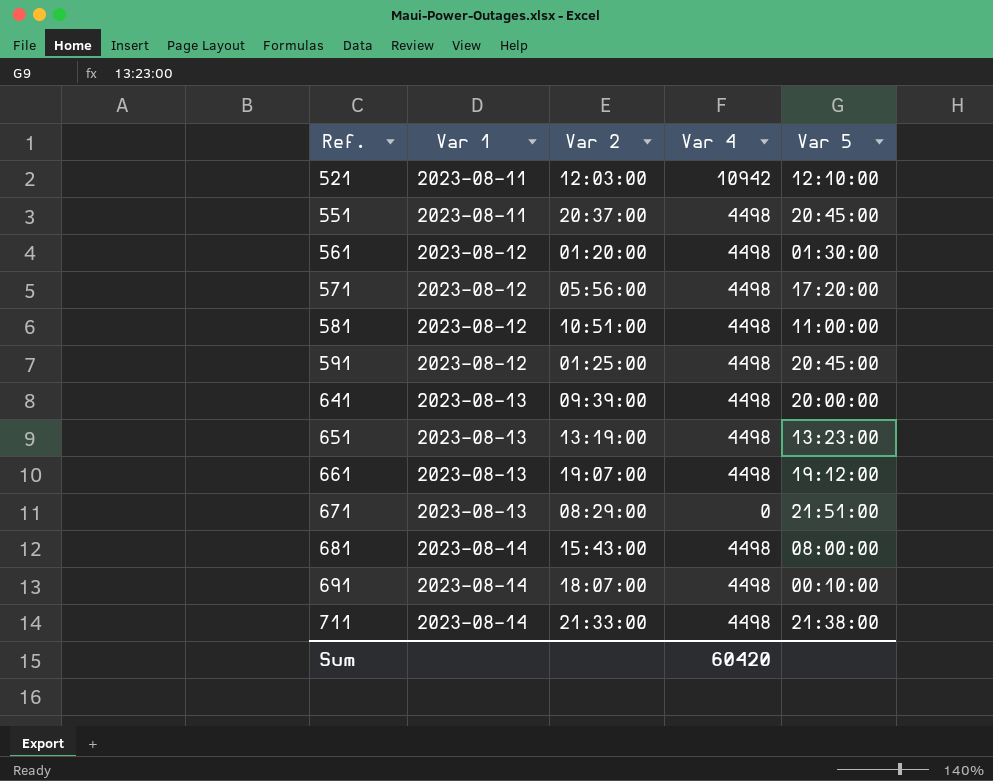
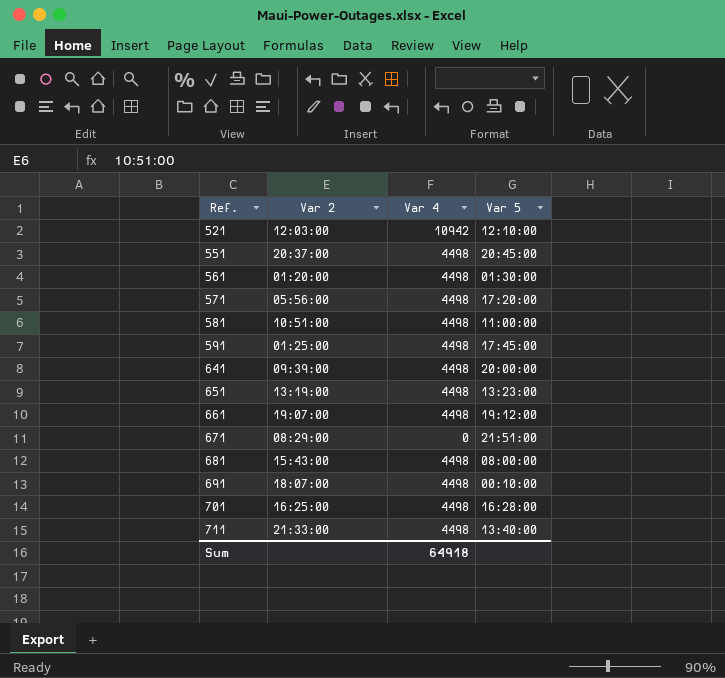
column Var 1 | position: 2 -> none
591 | Var 5: 20:45:00 -> 17:45:00
row 701: none -> 16:25:00 | 4498 | 16:28:00
711 | Var 5: 21:38:00 -> 13:40:00
Sum | Var 4: 60420 -> 64918

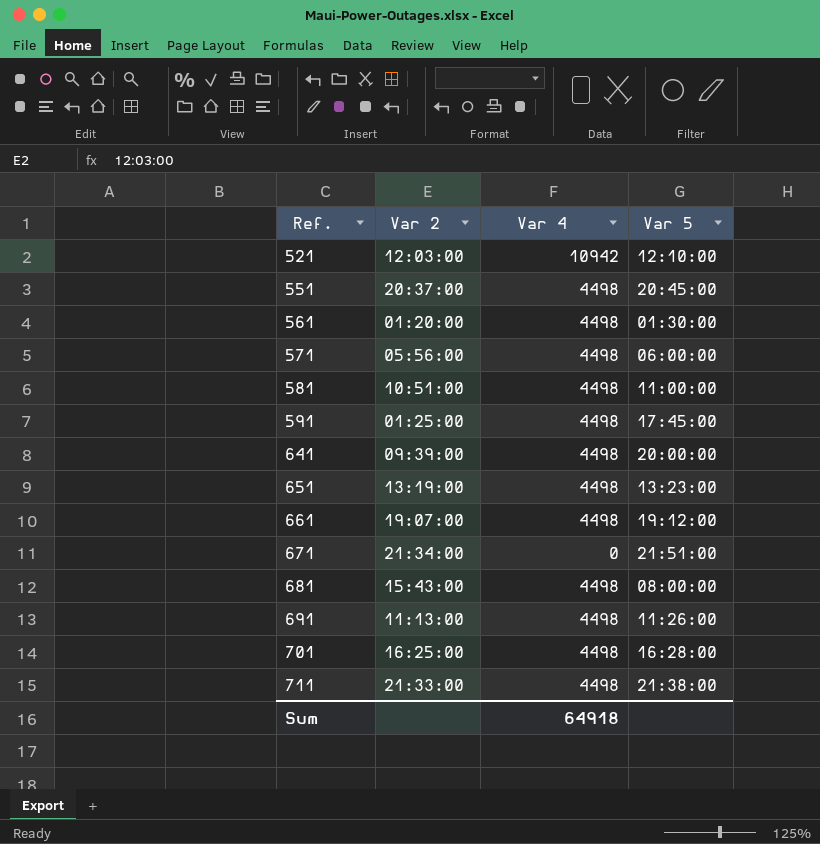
571 | Var 5: 17:20:00 -> 06:00:00
671 | Var 2: 08:29:00 -> 21:34:00
691 | Var 2: 18:07:00 -> 11:13:00
691 | Var 5: 00:10:00 -> 11:26:00
711 | Var 5: 13:40:00 -> 21:38:00

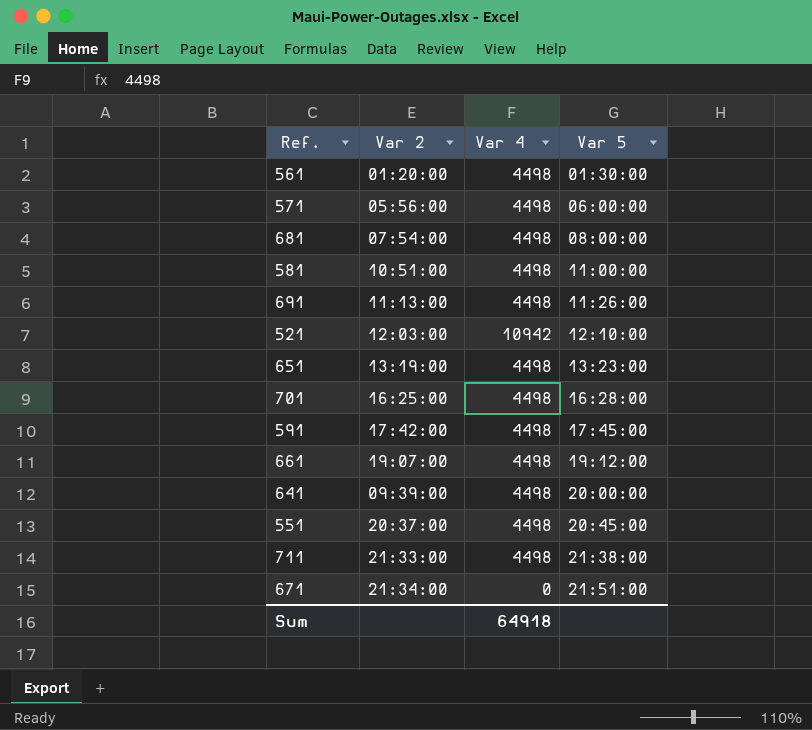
row order: Ref. ascending -> Var 5 ascending
681 | Var 2: 15:43:00 -> 07:54:00
591 | Var 2: 01:25:00 -> 17:42:00

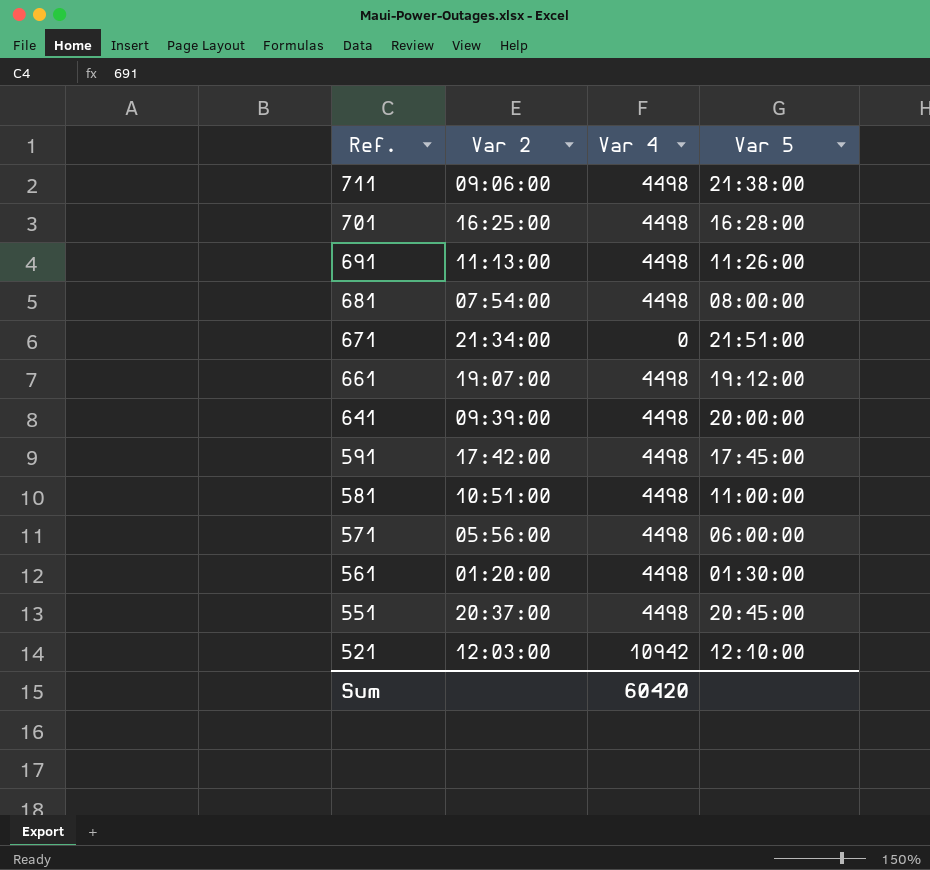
row order: Var 5 ascending -> Ref. descending
row 651: 13:19:00 | 4498 | 13:23:00 -> none
711 | Var 2: 21:33:00 -> 09:06:00
Sum | Var 4: 64918 -> 60420

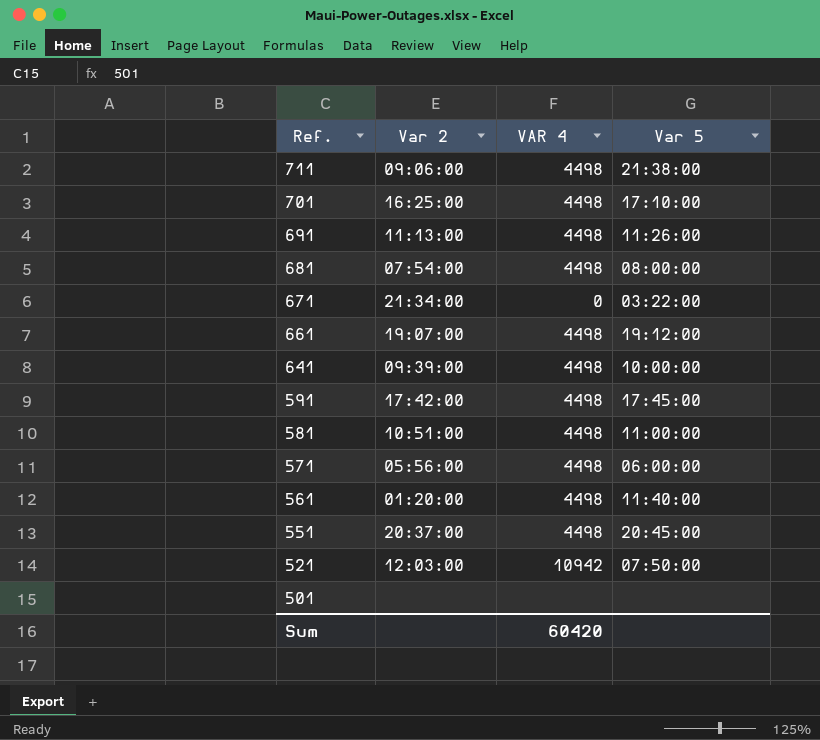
column name: Var 4 -> VAR 4
701 | Var 5: 16:28:00 -> 17:10:00
671 | Var 5: 21:51:00 -> 03:22:00
641 | Var 5: 20:00:00 -> 10:00:00
561 | Var 5: 01:30:00 -> 11:40:00
521 | Var 5: 12:10:00 -> 07:50:00
row 501: none -> none | none | none

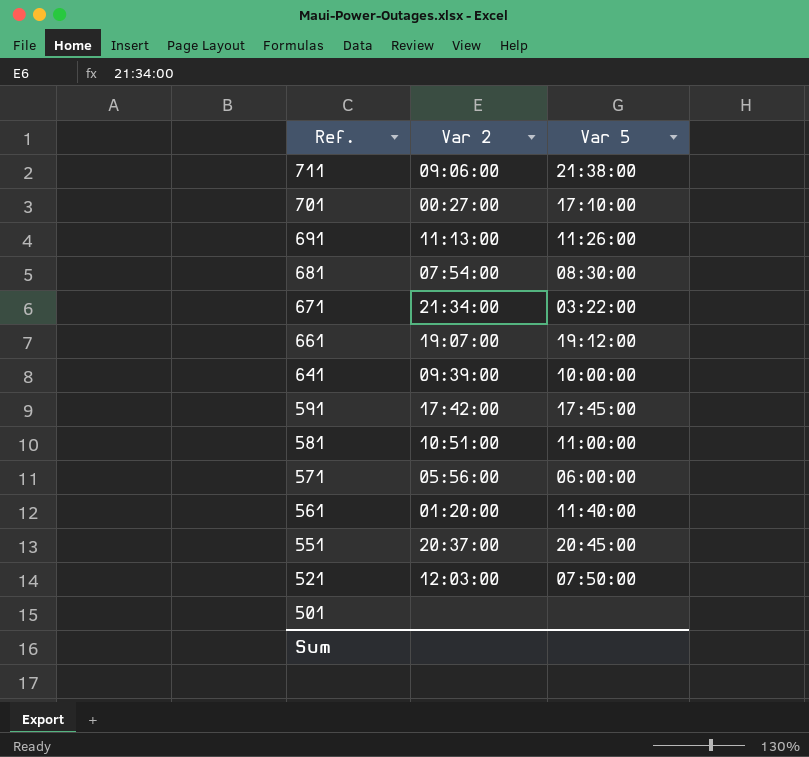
column VAR 4 | position: 3 -> none
701 | Var 2: 16:25:00 -> 00:27:00
681 | Var 5: 08:00:00 -> 08:30:00

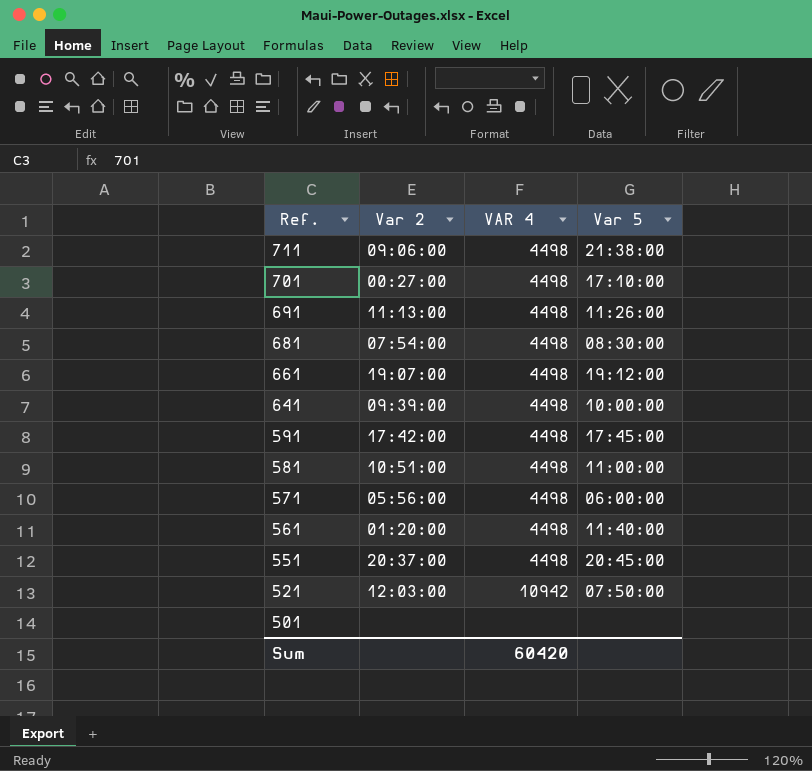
column VAR 4 | position: none -> 3
row 671: 21:34:00 | 03:22:00 -> none

